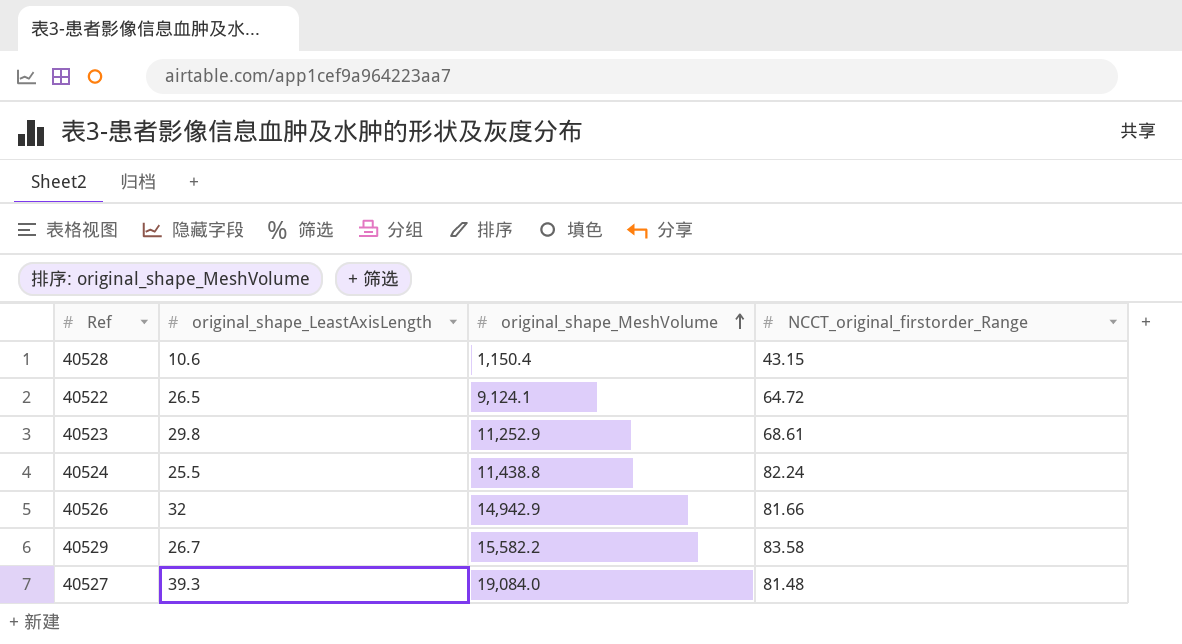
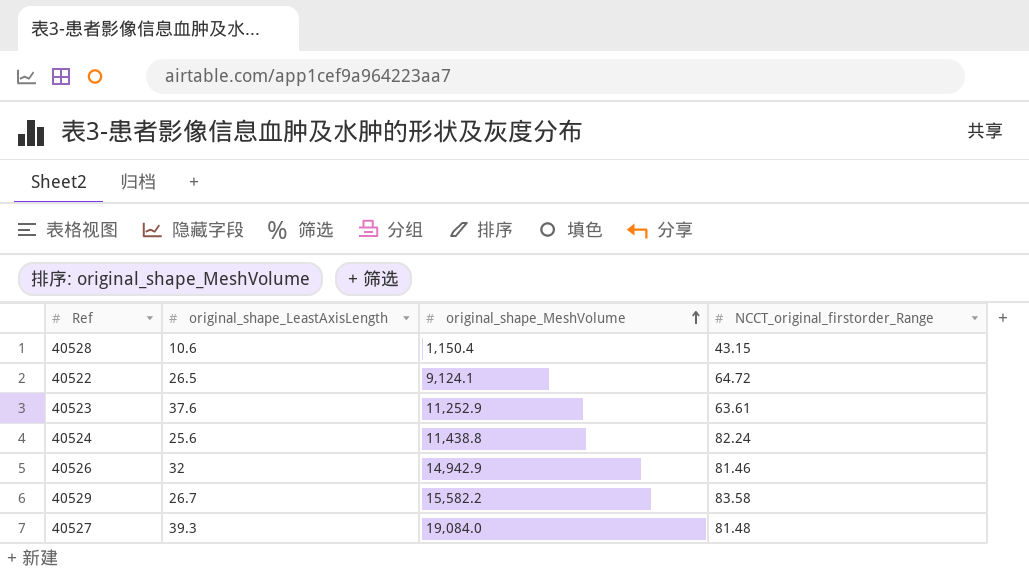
40523 | original_shape_LeastAxisLength: 29.8 -> 37.6
40523 | NCCT_original_firstorder_Range: 68.61 -> 63.61
40524 | original_shape_LeastAxisLength: 25.5 -> 25.6
40526 | NCCT_original_firstorder_Range: 81.66 -> 81.46

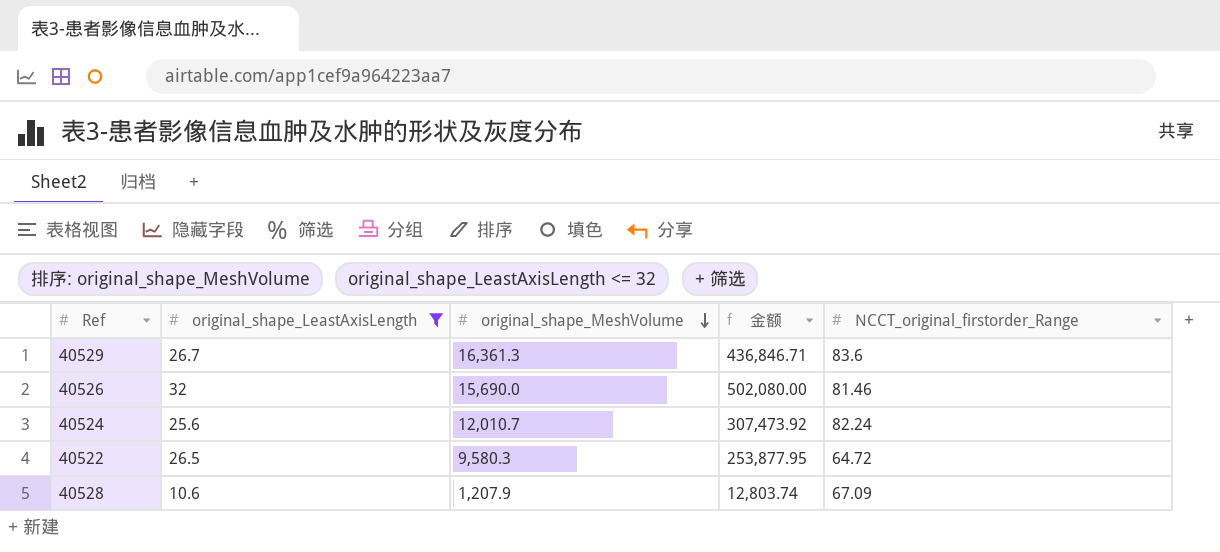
filter: none -> original_shape_LeastAxisLength <= 32
row order: original_shape_MeshVolume ascending -> original_shape_MeshVolume descending
column 金额 | formula: none -> [original_shape_LeastAxisLength] * [original_shape_MeshVolume]
40529 | original_shape_MeshVolume: 15,582.2 -> 16,361.3
40529 | NCCT_original_firstorder_Range: 83.58 -> 83.6
40526 | original_shape_MeshVolume: 14,942.9 -> 15,690.0
40524 | original_shape_MeshVolume: 11,438.8 -> 12,010.7
40522 | original_shape_MeshVolume: 9,124.1 -> 9,580.3
40528 | original_shape_MeshVolume: 1,150.4 -> 1,207.9
40528 | NCCT_original_firstorder_Range: 43.15 -> 67.09

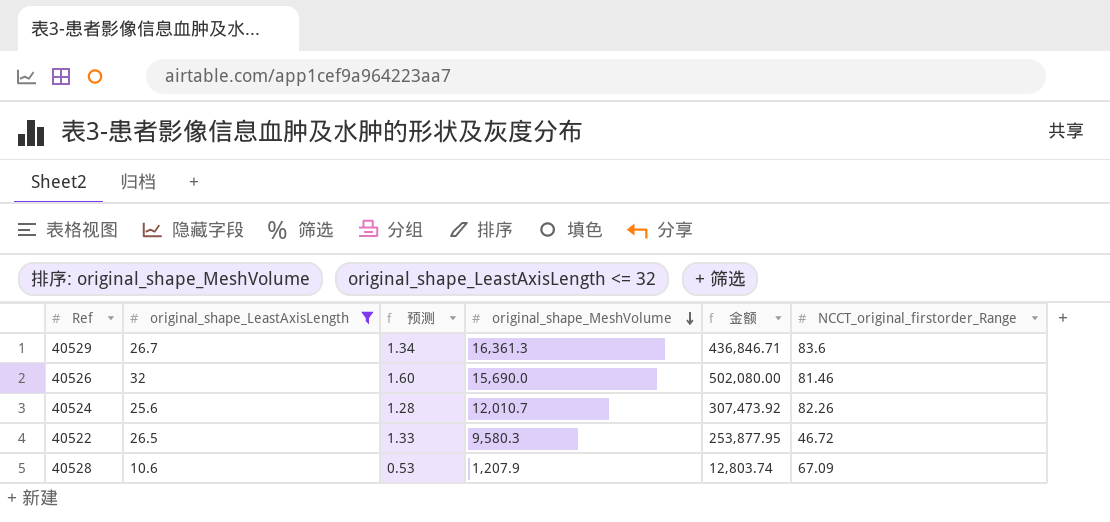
column 预测 | formula: none -> [original_shape_LeastAxisLength] * 0.05
40524 | NCCT_original_firstorder_Range: 82.24 -> 82.26
40522 | NCCT_original_firstorder_Range: 64.72 -> 46.72

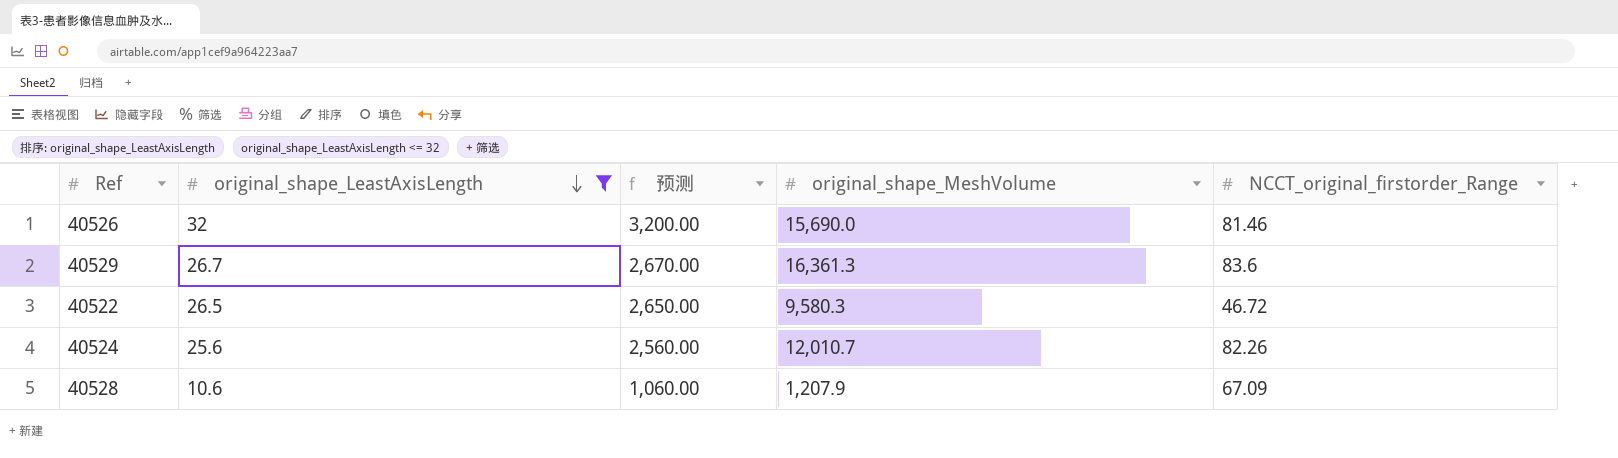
row order: original_shape_MeshVolume descending -> original_shape_LeastAxisLength descending
column 金额 | formula: [original_shape_LeastAxisLength] * [original_shape_MeshVolume] -> none
column 预测 | formula: [original_shape_LeastAxisLength] * 0.05 -> [original_shape_LeastAxisLength] * 100

